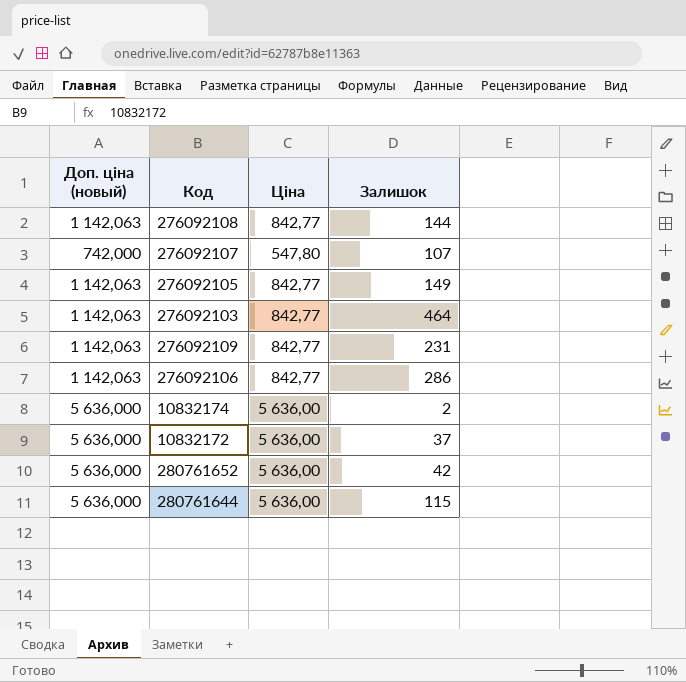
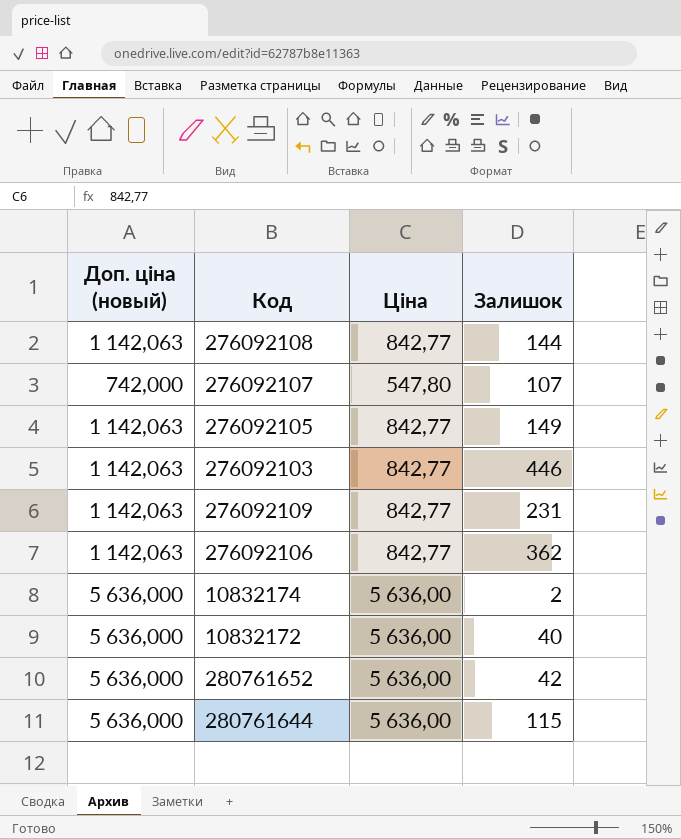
276092103 | Залишок: 464 -> 446
276092106 | Залишок: 286 -> 362
10832172 | Залишок: 37 -> 40

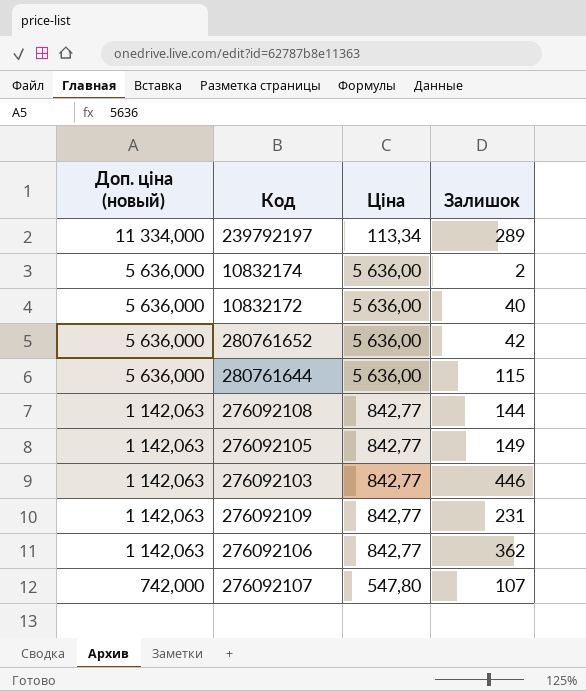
row order: none -> Доп. ціна (новый) descending
row 239792197: none -> 11 334,000 | 113,34 | 289

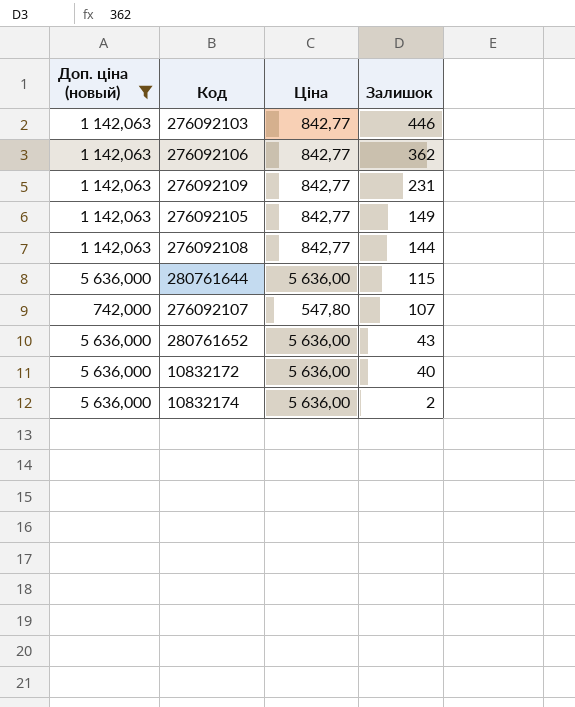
filter: none -> Доп. ціна (новый) != 11 334,000
row order: Доп. ціна (новый) descending -> Залишок descending
280761652 | Залишок: 42 -> 43

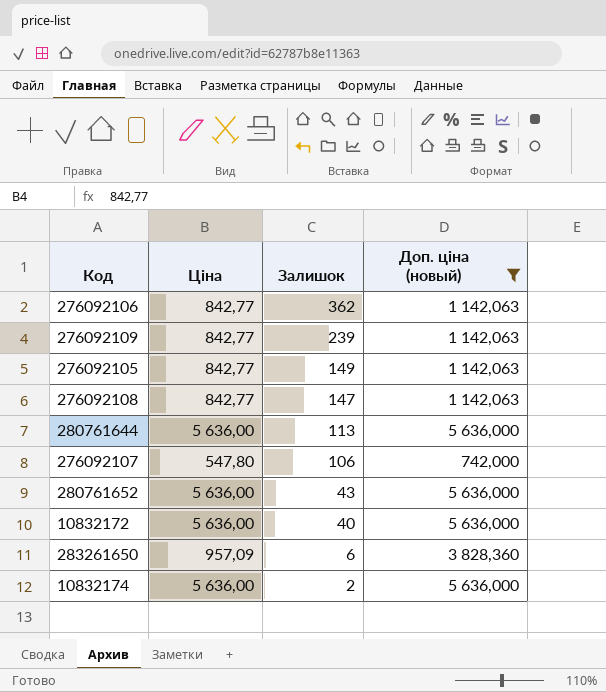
column Доп. ціна (новый) | position: 1 -> 4
row 276092103: 1 142,063 | 842,77 | 446 -> none
276092109 | Залишок: 231 -> 239
276092108 | Залишок: 144 -> 147
280761644 | Залишок: 115 -> 113
276092107 | Залишок: 107 -> 106
row 283261650: none -> 957,09 | 6 | 3 828,360

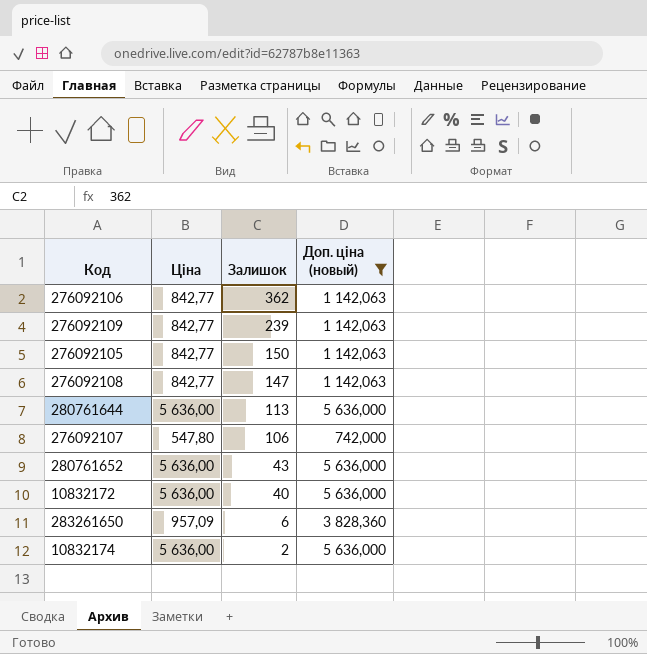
276092105 | Залишок: 149 -> 150

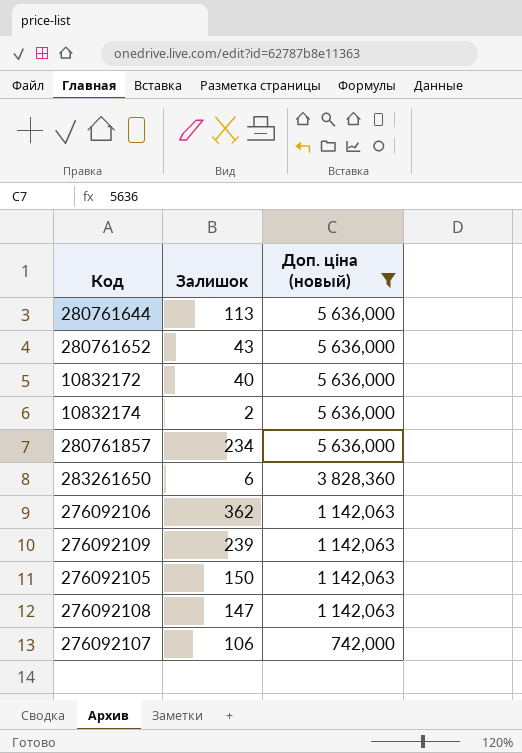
row order: Залишок descending -> Доп. ціна (новый) descending
column Ціна | position: 2 -> none
row 280761857: none -> 234 | 5 636,000

